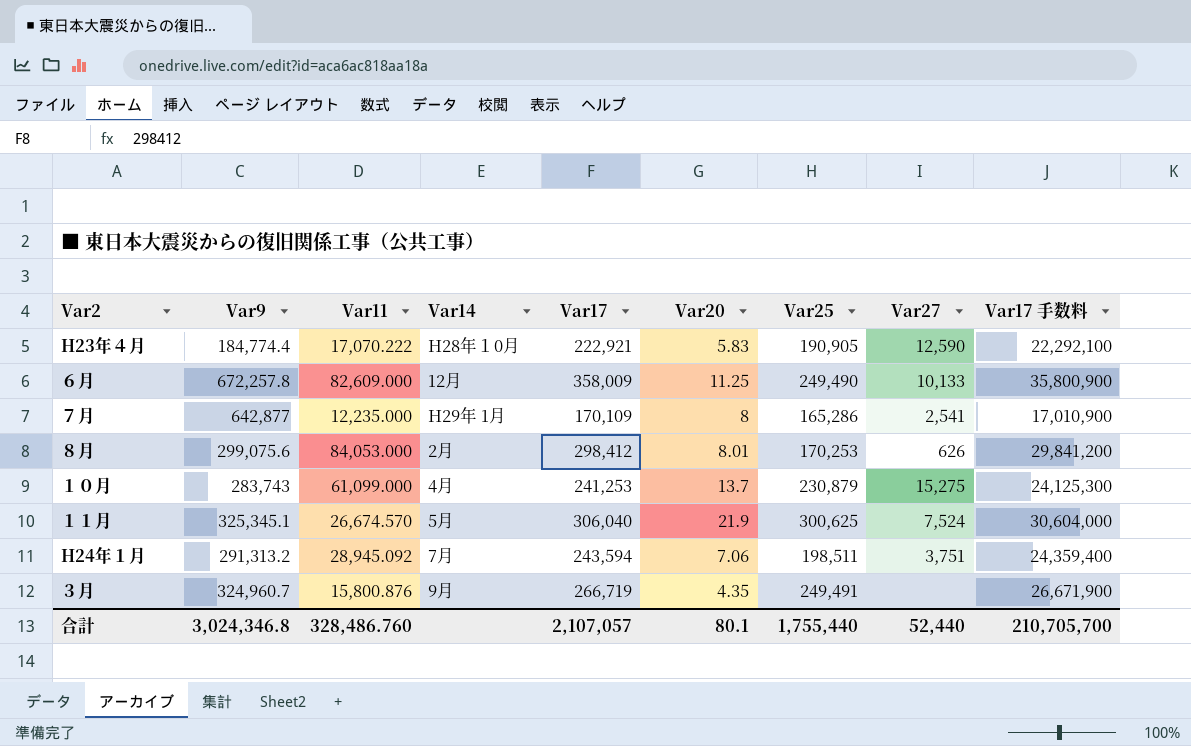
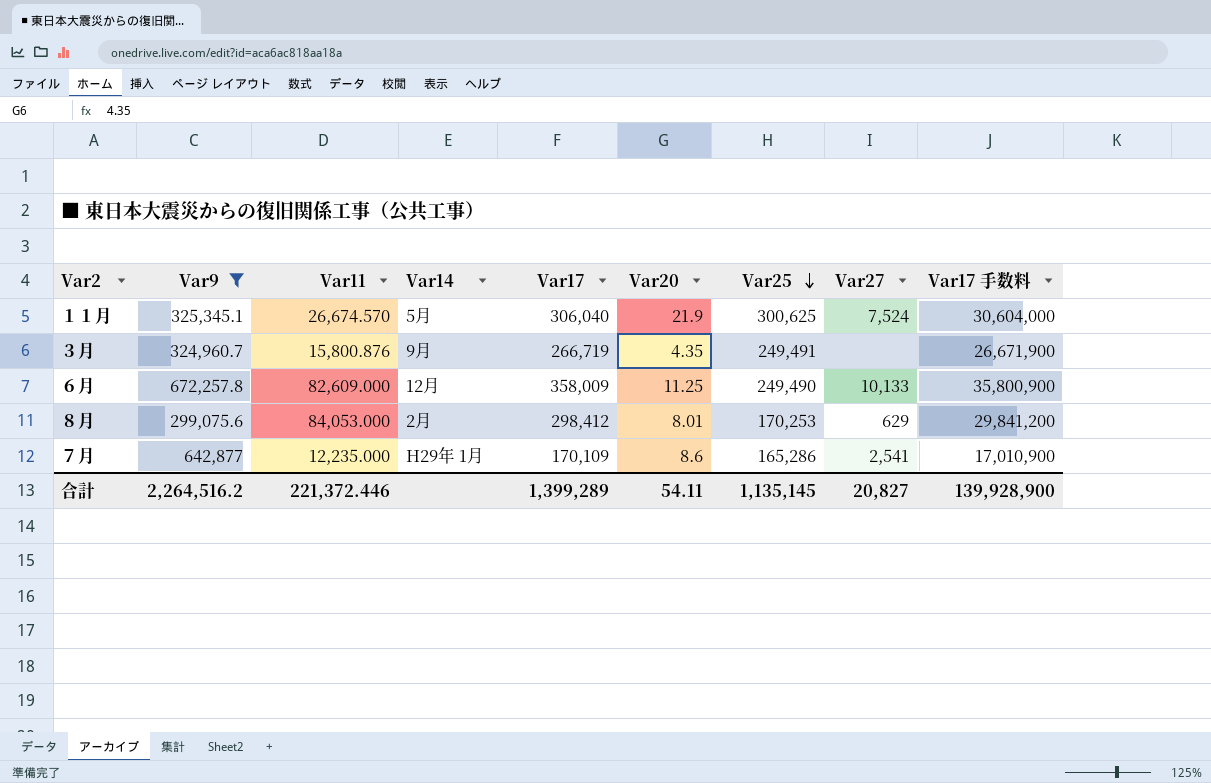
filter: none -> Var9 >= 299,075.6
row order: none -> Var25 descending
８月 | Var27: 626 -> 629
７月 | Var20: 8 -> 8.6
合計 | Var9: 3,024,346.8 -> 2,264,516.2
合計 | Var11: 328,486.760 -> 221,372.446
合計 | Var17: 2,107,057 -> 1,399,289
合計 | Var20: 80.1 -> 54.11
合計 | Var25: 1,755,440 -> 1,135,145
合計 | Var27: 52,440 -> 20,827
合計 | Var17 手数料: 210,705,700 -> 139,928,900

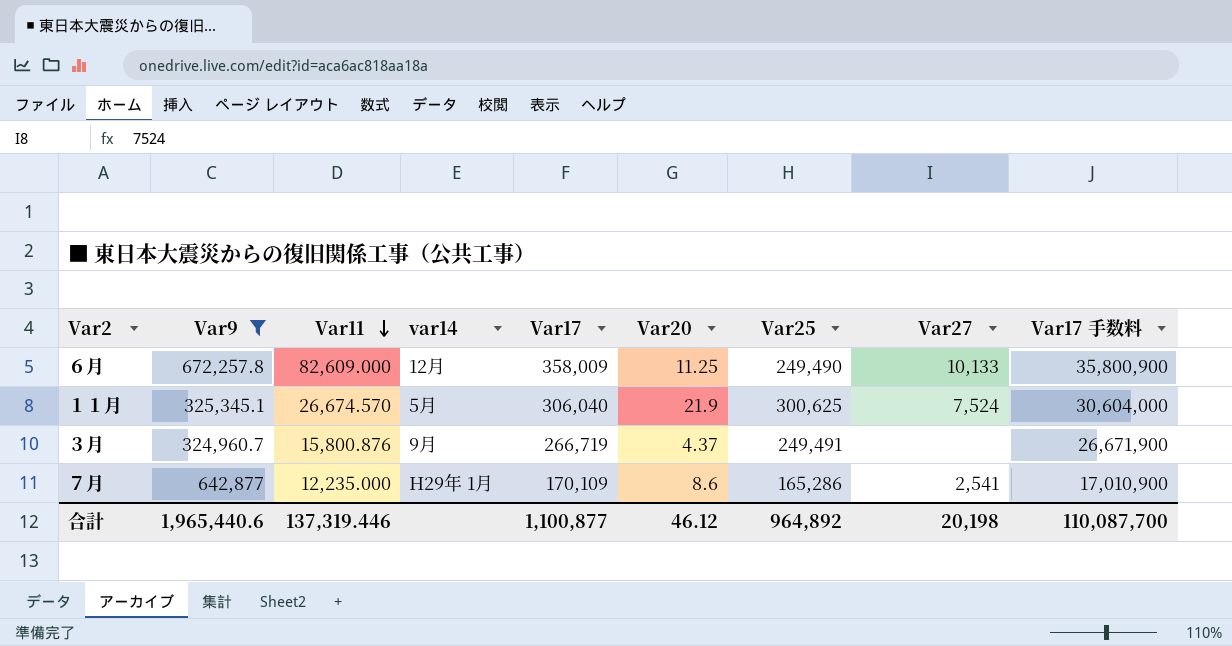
row order: Var25 descending -> Var11 descending
column name: Var14 -> var14
row ８月: 299,075.6 | 84,053.000 | 2月 | 298,412 | 8.01 | 170,253 | 629 | 29,841,200 -> none
３月 | Var20: 4.35 -> 4.37
合計 | Var9: 2,264,516.2 -> 1,965,440.6
合計 | Var11: 221,372.446 -> 137,319.446
合計 | Var17: 1,399,289 -> 1,100,877
合計 | Var20: 54.11 -> 46.12
合計 | Var25: 1,135,145 -> 964,892
合計 | Var27: 20,827 -> 20,198
合計 | Var17 手数料: 139,928,900 -> 110,087,700

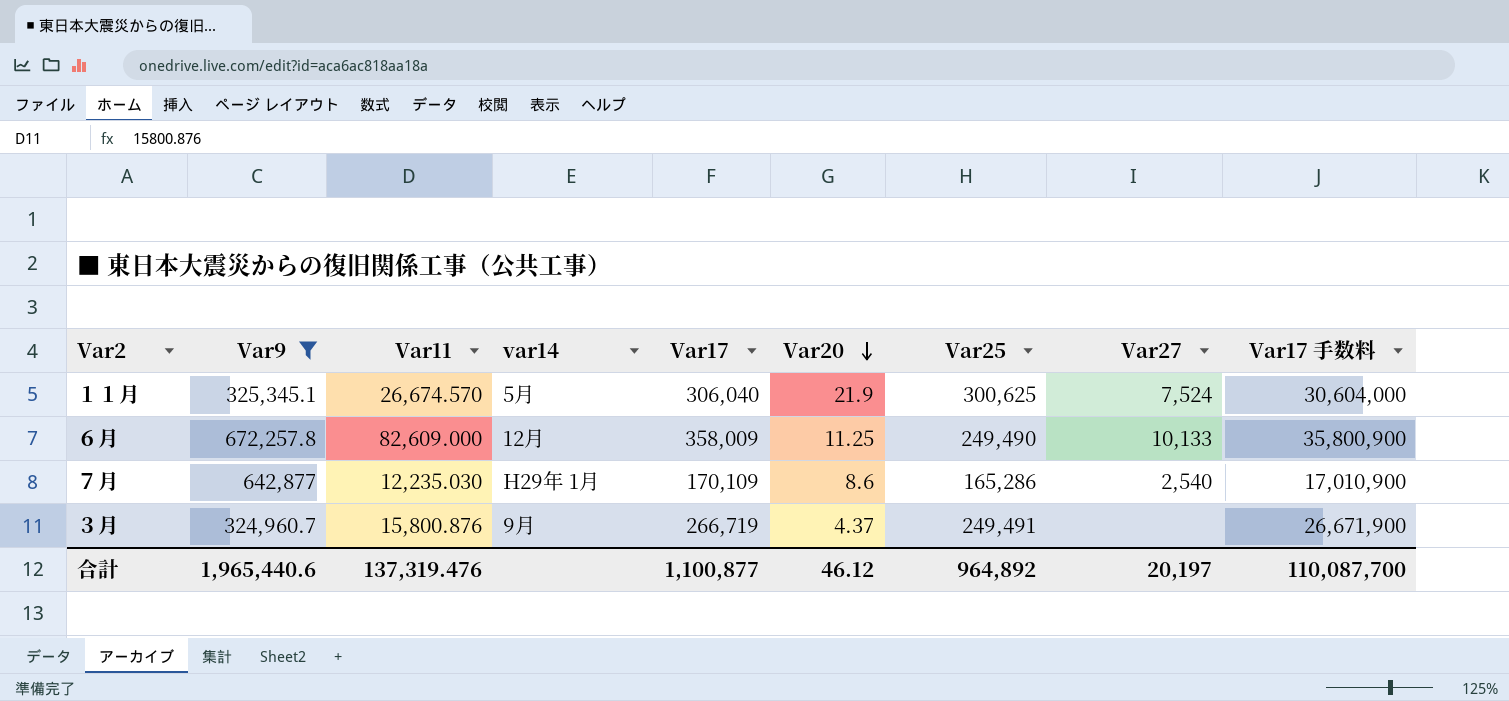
row order: Var11 descending -> Var20 descending
７月 | Var11: 12,235.000 -> 12,235.030
７月 | Var27: 2,541 -> 2,540
合計 | Var11: 137,319.446 -> 137,319.476
合計 | Var27: 20,198 -> 20,197

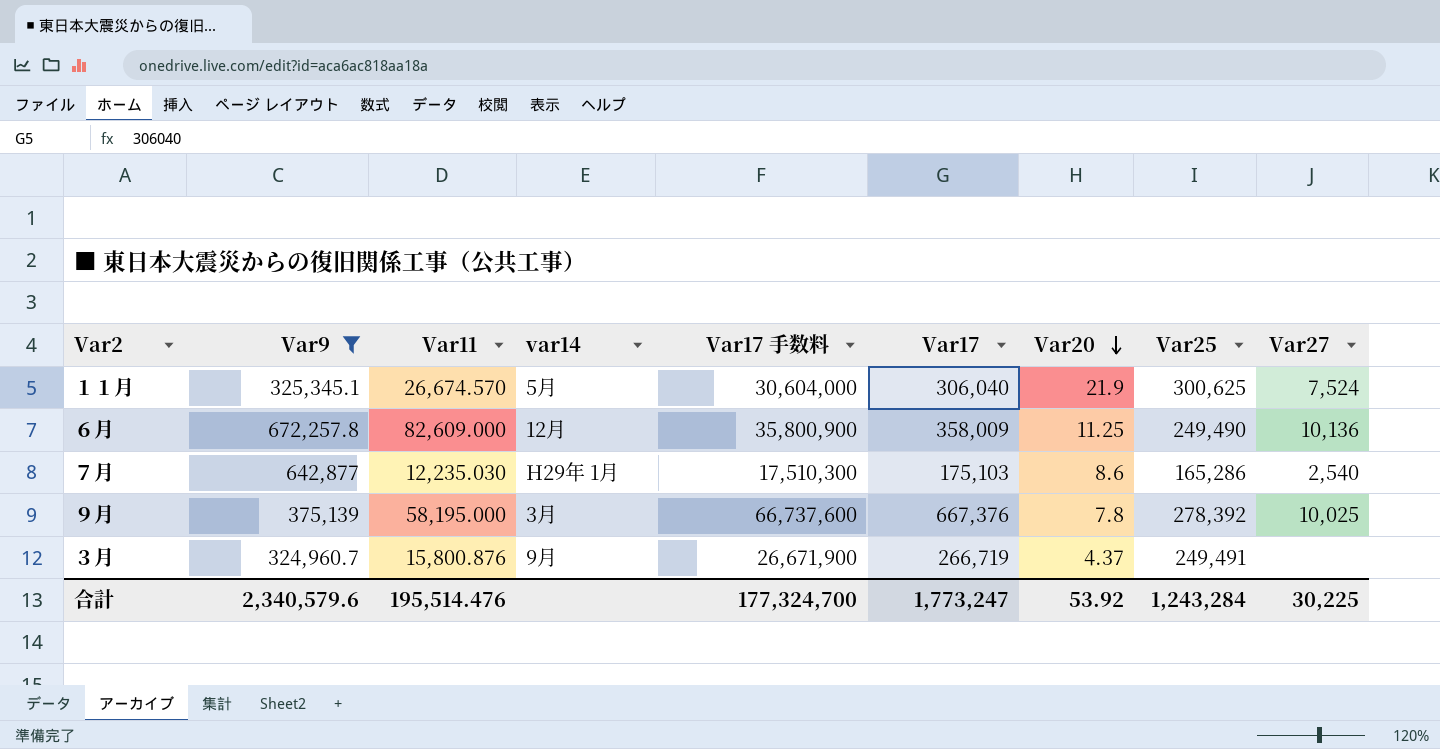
column Var17 手数料 | position: 9 -> 5
６月 | Var27: 10,133 -> 10,136
７月 | Var17 手数料: 17,010,900 -> 17,510,300
７月 | Var17: 170,109 -> 175,103
row ９月: none -> 375,139 | 58,195.000 | 3月 | 66,737,600 | 667,376 | 7.8 | 278,392 | 10,025
合計 | Var9: 1,965,440.6 -> 2,340,579.6
合計 | Var11: 137,319.476 -> 195,514.476
合計 | Var17 手数料: 110,087,700 -> 177,324,700
合計 | Var17: 1,100,877 -> 1,773,247
合計 | Var20: 46.12 -> 53.92
合計 | Var25: 964,892 -> 1,243,284
合計 | Var27: 20,197 -> 30,225

